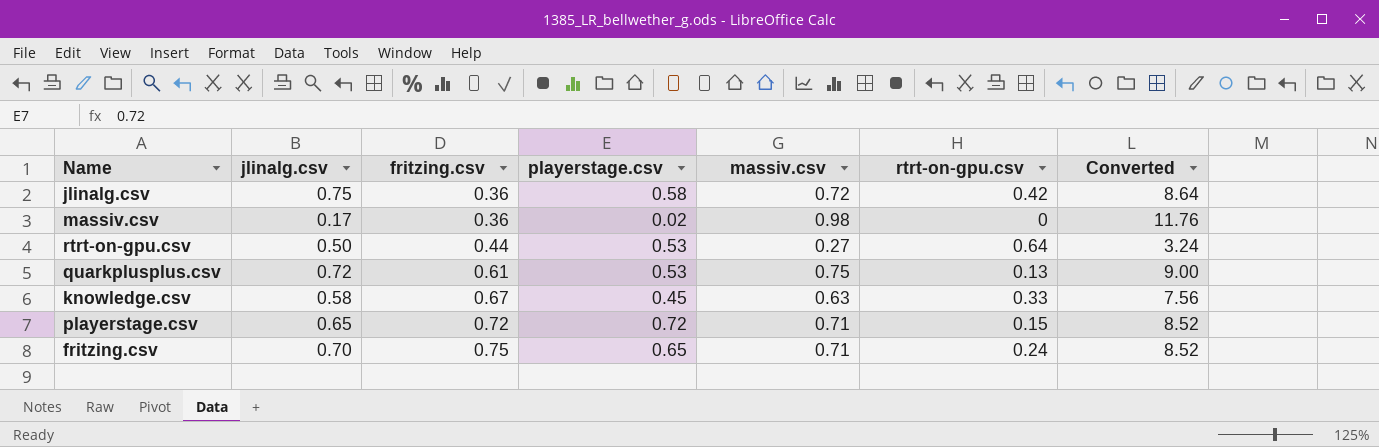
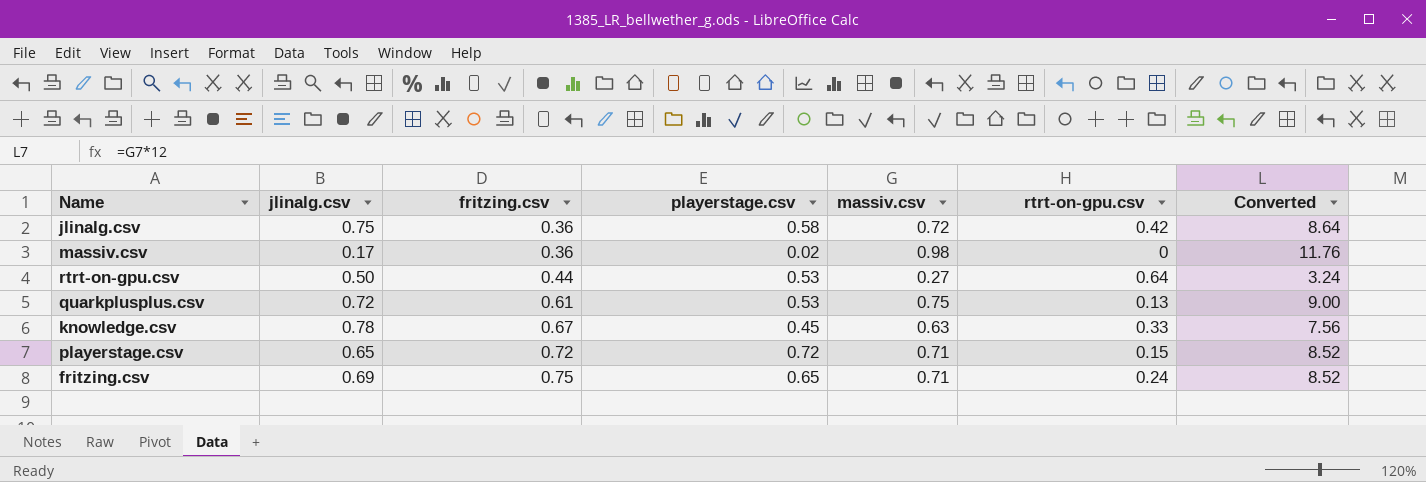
knowledge.csv | jlinalg.csv: 0.58 -> 0.78
fritzing.csv | jlinalg.csv: 0.70 -> 0.69

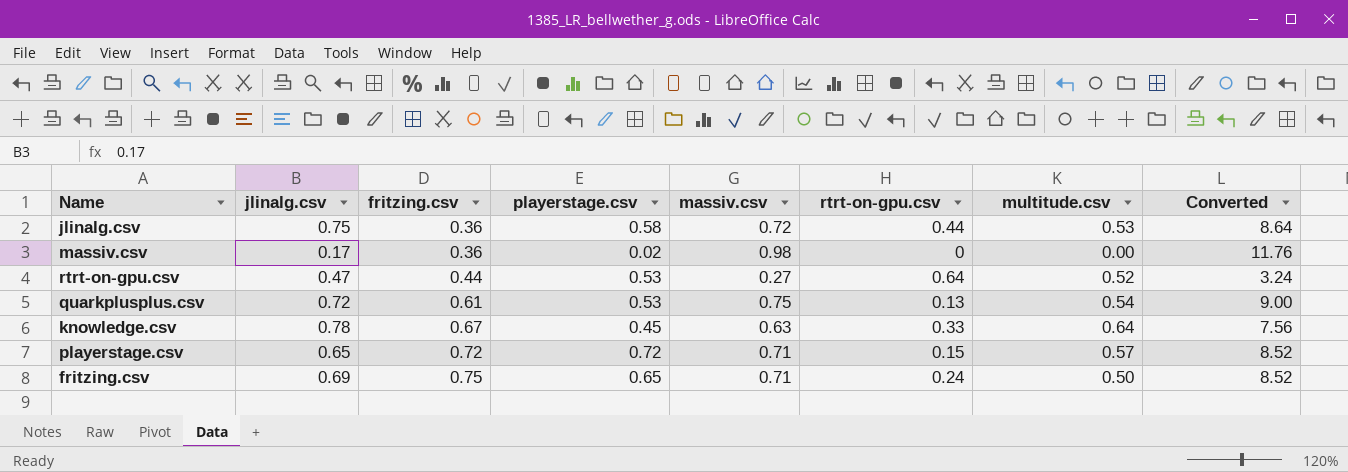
column multitude.csv | position: none -> 7
jlinalg.csv | rtrt-on-gpu.csv: 0.42 -> 0.44
rtrt-on-gpu.csv | jlinalg.csv: 0.50 -> 0.47

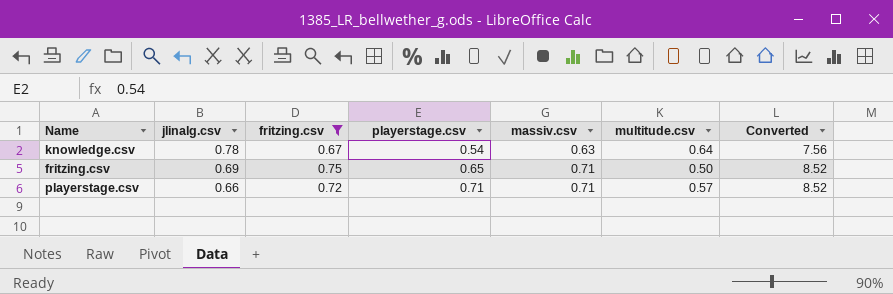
filter: none -> fritzing.csv >= 0.67
row order: fritzing.csv ascending -> jlinalg.csv descending
column rtrt-on-gpu.csv | position: 6 -> none
knowledge.csv | playerstage.csv: 0.45 -> 0.54
playerstage.csv | jlinalg.csv: 0.65 -> 0.66
playerstage.csv | playerstage.csv: 0.72 -> 0.71

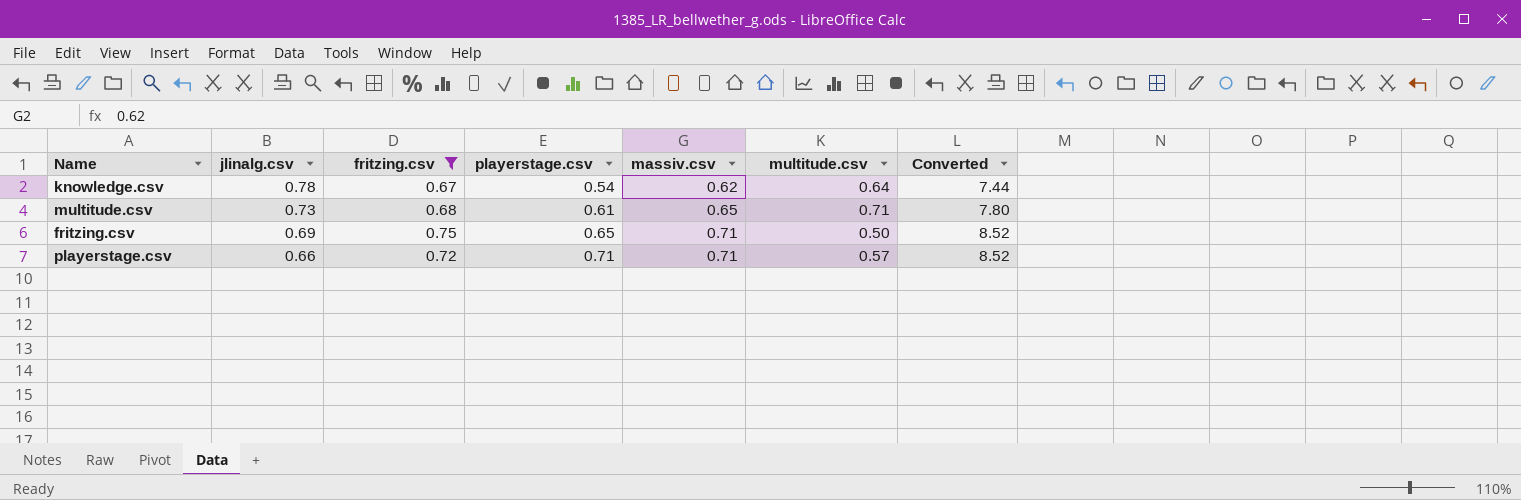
knowledge.csv | massiv.csv: 0.63 -> 0.62
knowledge.csv | Converted: 7.56 -> 7.44
row multitude.csv: none -> 0.73 | 0.68 | 0.61 | 0.65 | 0.71 | 7.80

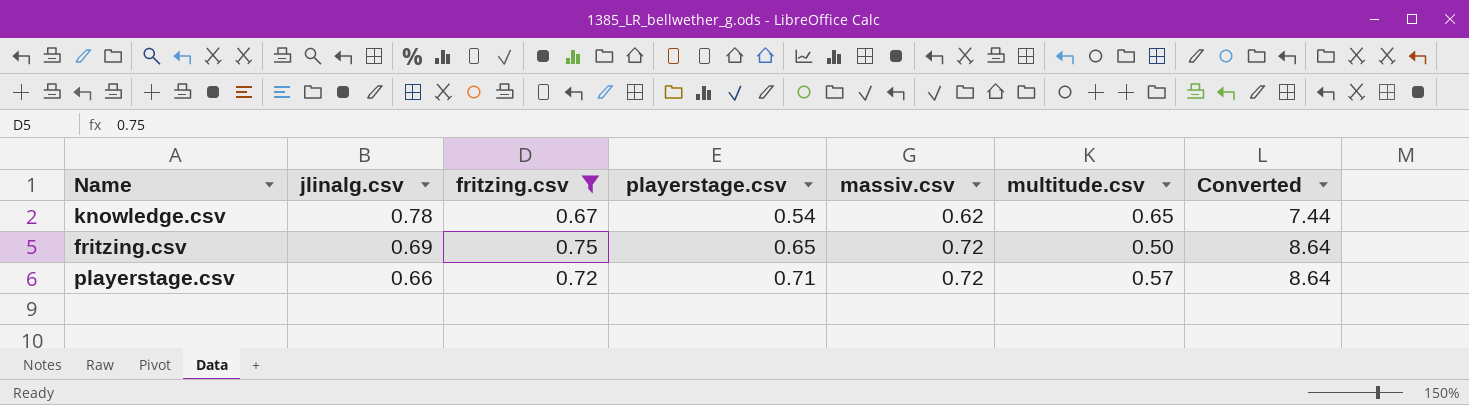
row multitude.csv: 0.73 | 0.68 | 0.61 | 0.65 | 0.71 | 7.80 -> none
knowledge.csv | multitude.csv: 0.64 -> 0.65
fritzing.csv | massiv.csv: 0.71 -> 0.72
fritzing.csv | Converted: 8.52 -> 8.64
playerstage.csv | massiv.csv: 0.71 -> 0.72
playerstage.csv | Converted: 8.52 -> 8.64

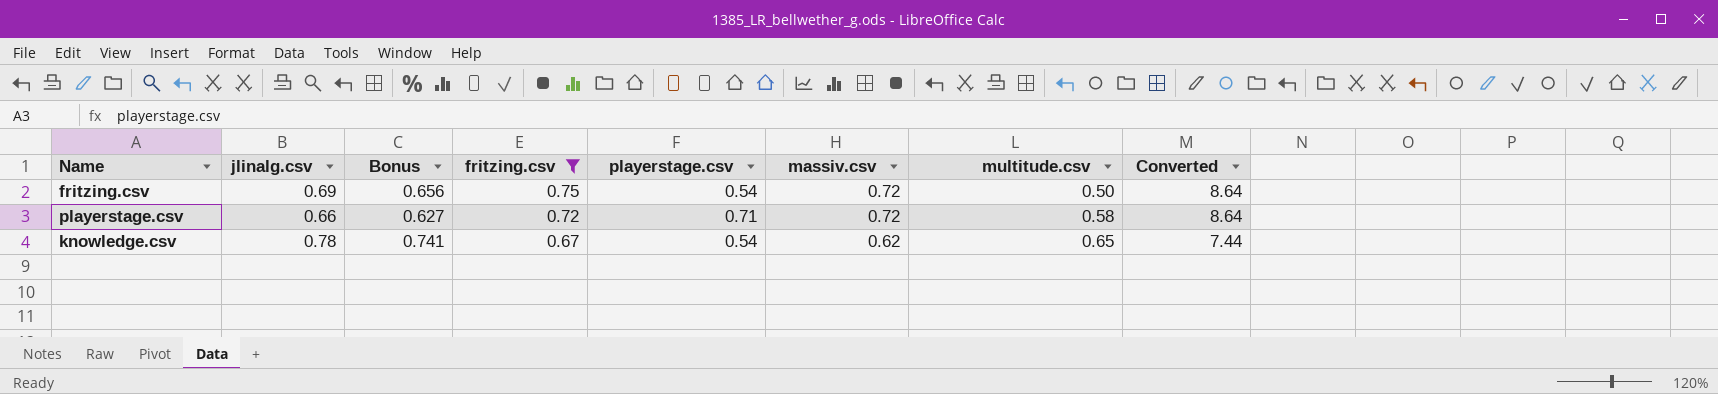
row order: jlinalg.csv descending -> fritzing.csv descending
column Bonus | formula: none -> [jlinalg.csv] * 0.95
fritzing.csv | playerstage.csv: 0.65 -> 0.54
playerstage.csv | multitude.csv: 0.57 -> 0.58

